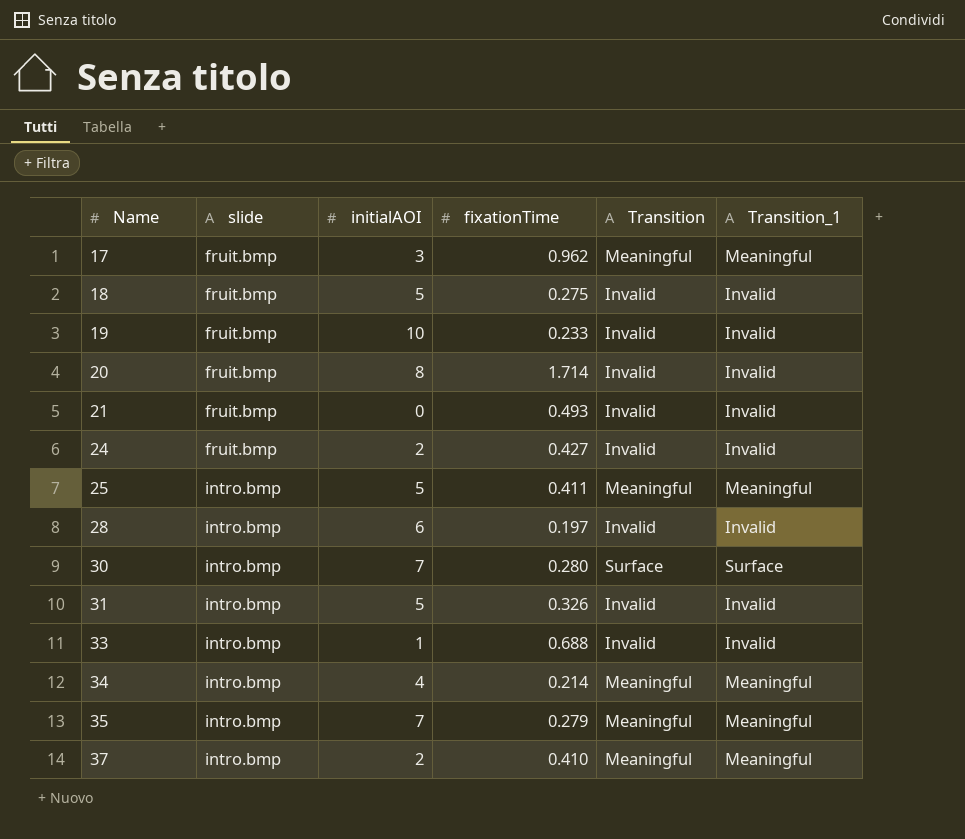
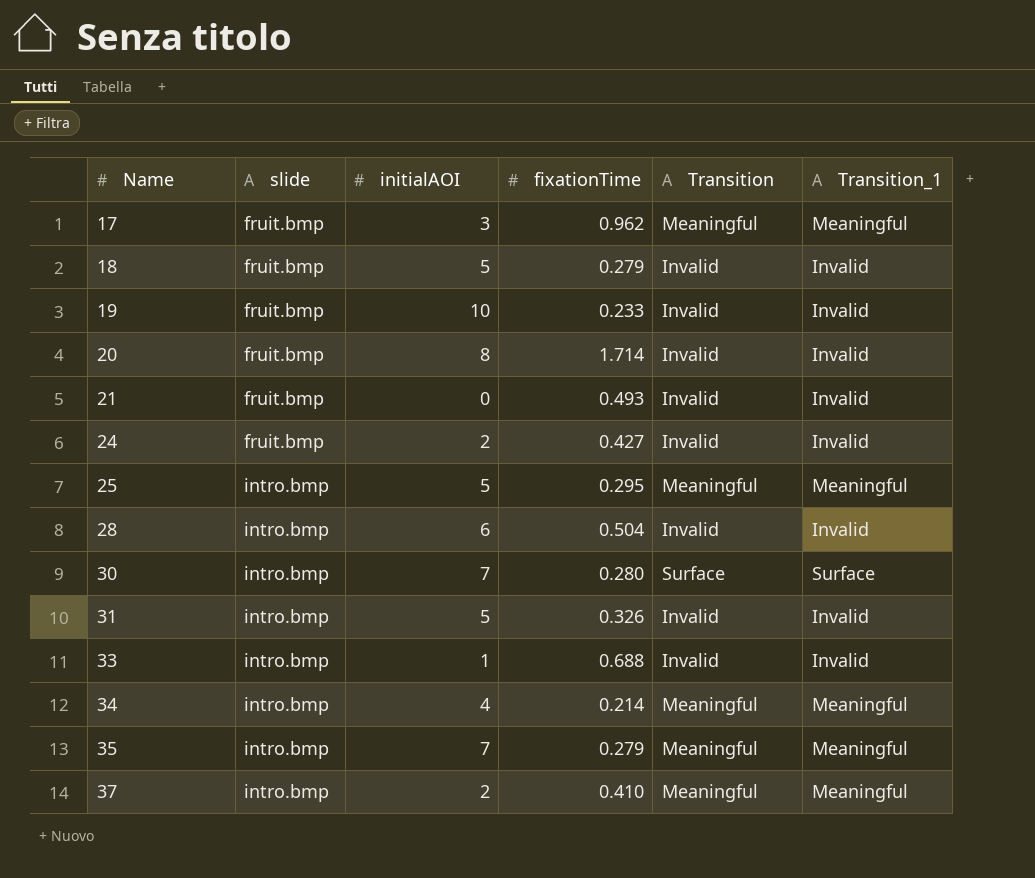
18 | fixationTime: 0.275 -> 0.279
25 | fixationTime: 0.411 -> 0.295
28 | fixationTime: 0.197 -> 0.504

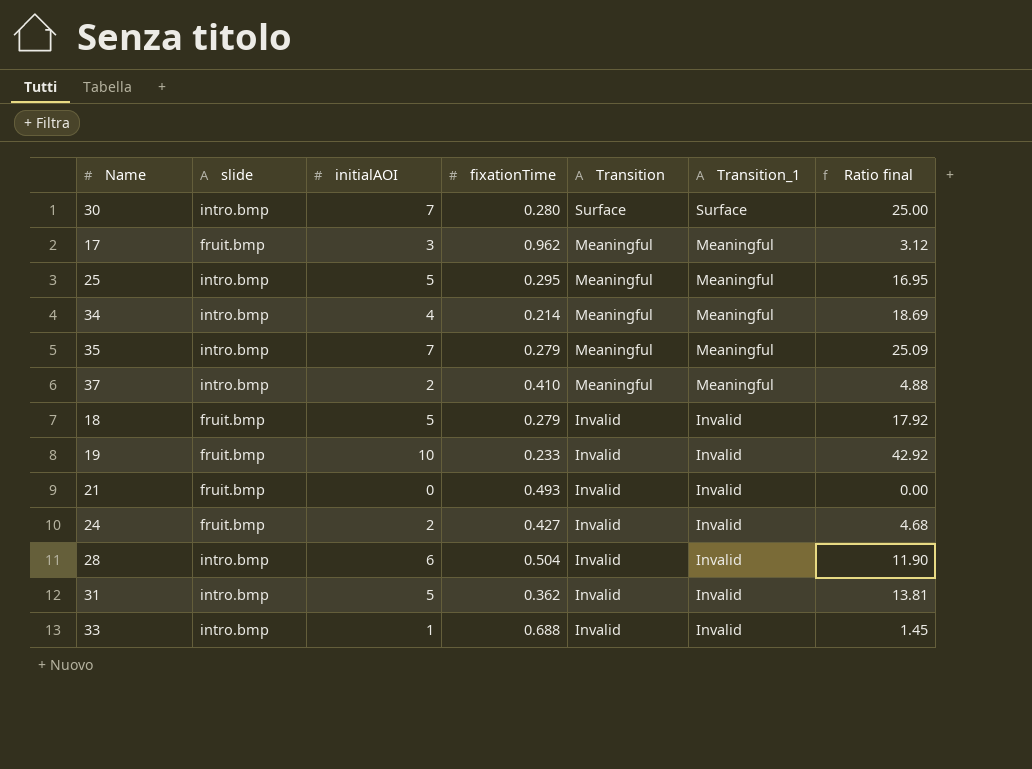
row order: Name ascending -> Transition descending
column Ratio final | formula: none -> [initialAOI] / [fixationTime]
row 20: fruit.bmp | 8 | 1.714 | Invalid | Invalid -> none
31 | fixationTime: 0.326 -> 0.362

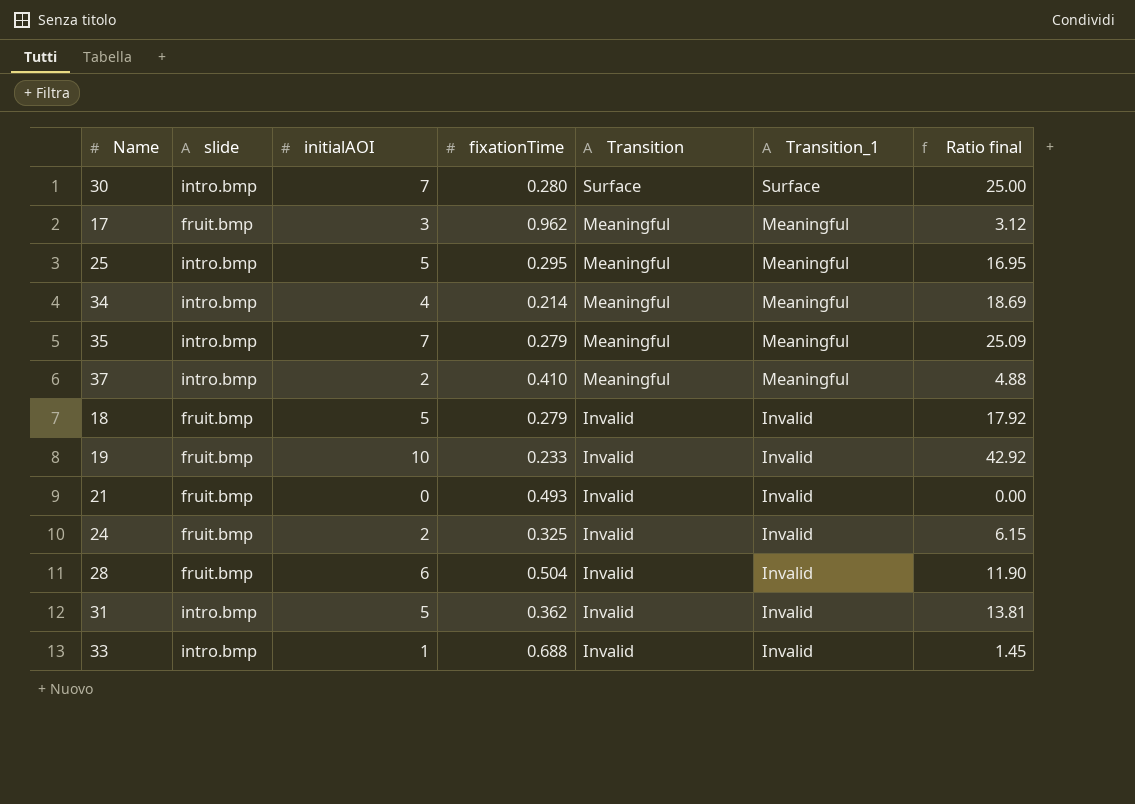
24 | fixationTime: 0.427 -> 0.325
24 | Ratio final: 4.68 -> 6.15
28 | slide: intro.bmp -> fruit.bmp

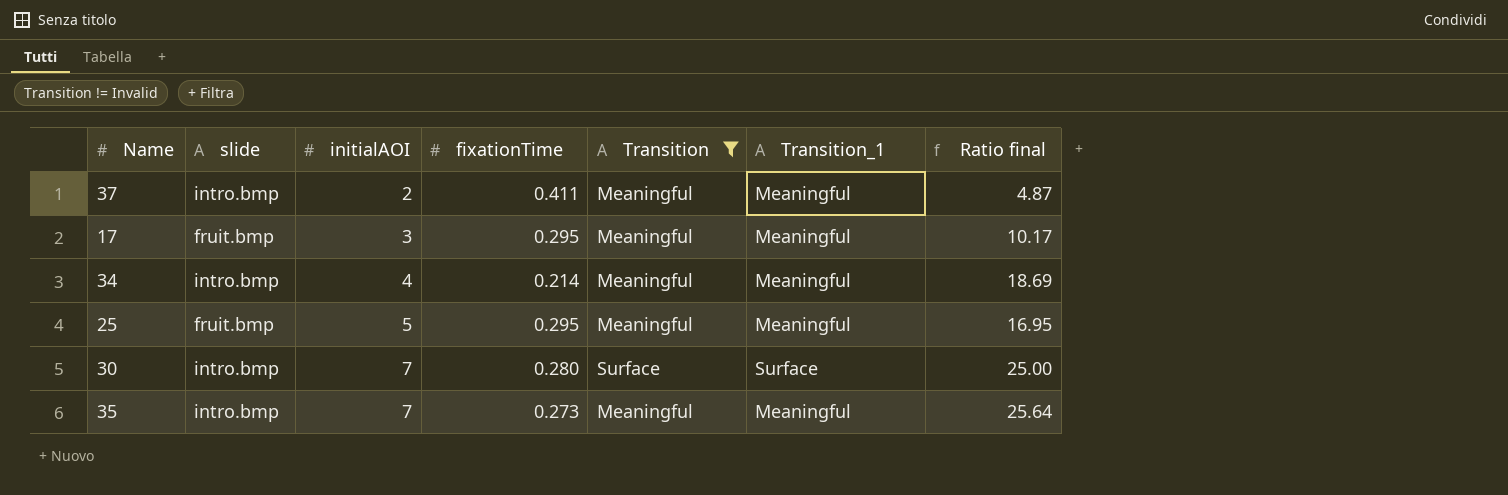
filter: none -> Transition != Invalid
row order: Transition descending -> initialAOI ascending
37 | fixationTime: 0.410 -> 0.411
37 | Ratio final: 4.88 -> 4.87
17 | fixationTime: 0.962 -> 0.295
17 | Ratio final: 3.12 -> 10.17
25 | slide: intro.bmp -> fruit.bmp
35 | fixationTime: 0.279 -> 0.273
35 | Ratio final: 25.09 -> 25.64

